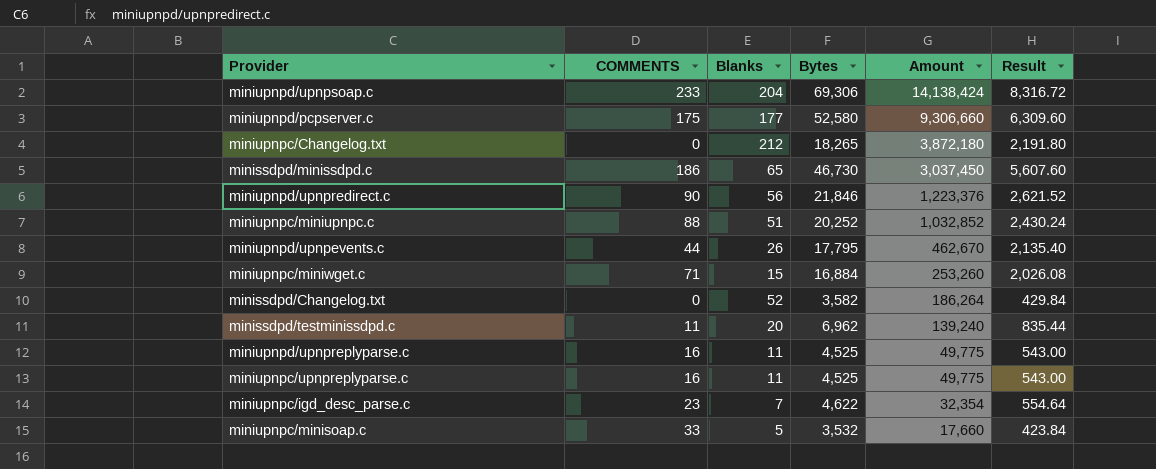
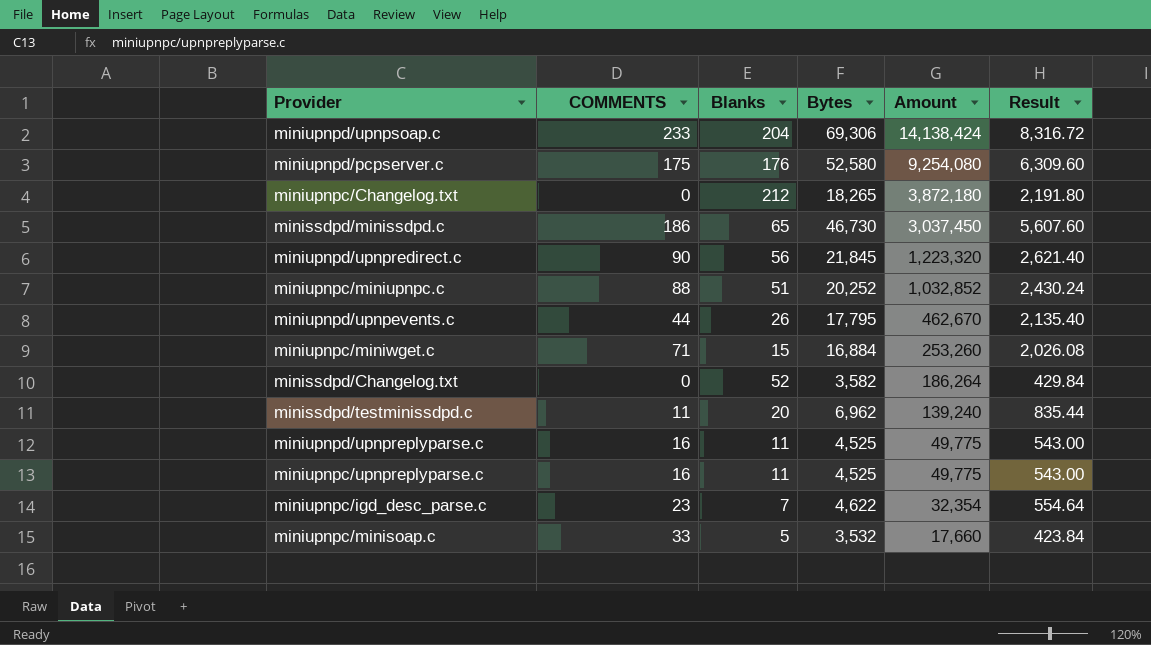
miniupnpd/pcpserver.c | Blanks: 177 -> 176
miniupnpd/pcpserver.c | Amount: 9,306,660 -> 9,254,080
miniupnpd/upnpredirect.c | Bytes: 21,846 -> 21,845
miniupnpd/upnpredirect.c | Amount: 1,223,376 -> 1,223,320
miniupnpd/upnpredirect.c | Result: 2,621.52 -> 2,621.40

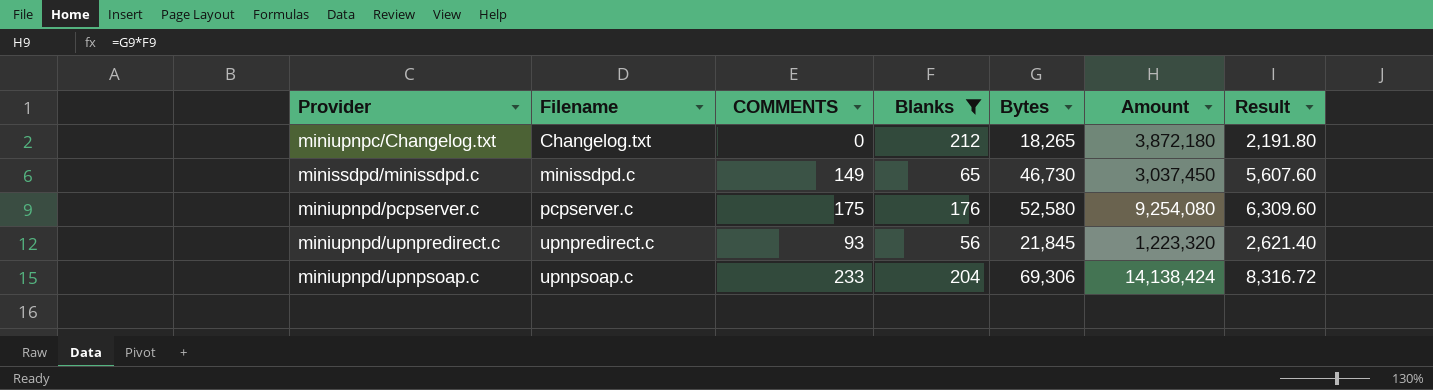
filter: none -> Blanks >= 56
row order: Amount descending -> Filename ascending
column Filename | position: none -> 2
minissdpd/minissdpd.c | COMMENTS: 186 -> 149
miniupnpd/upnpredirect.c | COMMENTS: 90 -> 93

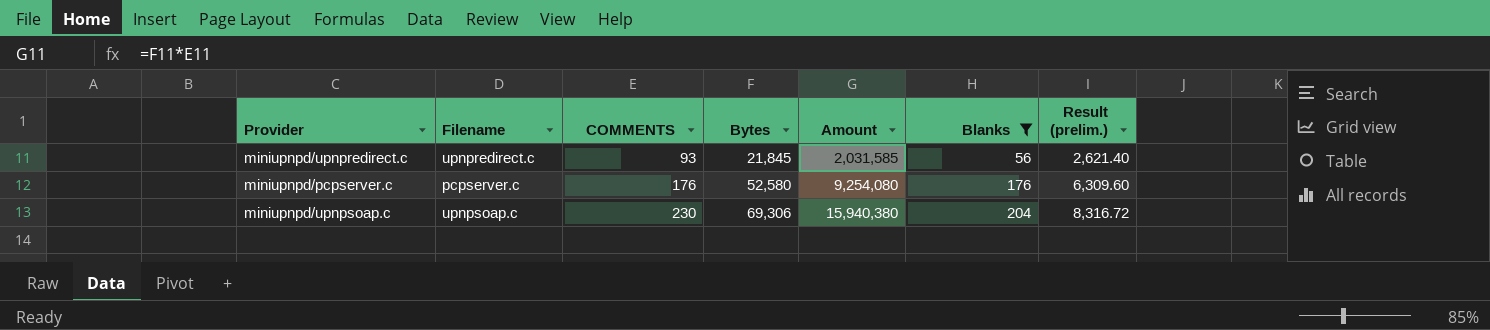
row order: Filename ascending -> COMMENTS ascending
column Amount | formula: [Blanks] * [Bytes] -> [COMMENTS] * [Bytes]
column Blanks | position: 4 -> 6
column name: Result -> Result (prelim.)
row miniupnpc/Changelog.txt: Changelog.txt | 0 | 212 | 18,265 | 3,872,180 | 2,191.80 -> none
row minissdpd/minissdpd.c: minissdpd.c | 149 | 65 | 46,730 | 3,037,450 | 5,607.60 -> none
miniupnpd/pcpserver.c | COMMENTS: 175 -> 176
miniupnpd/upnpsoap.c | COMMENTS: 233 -> 230

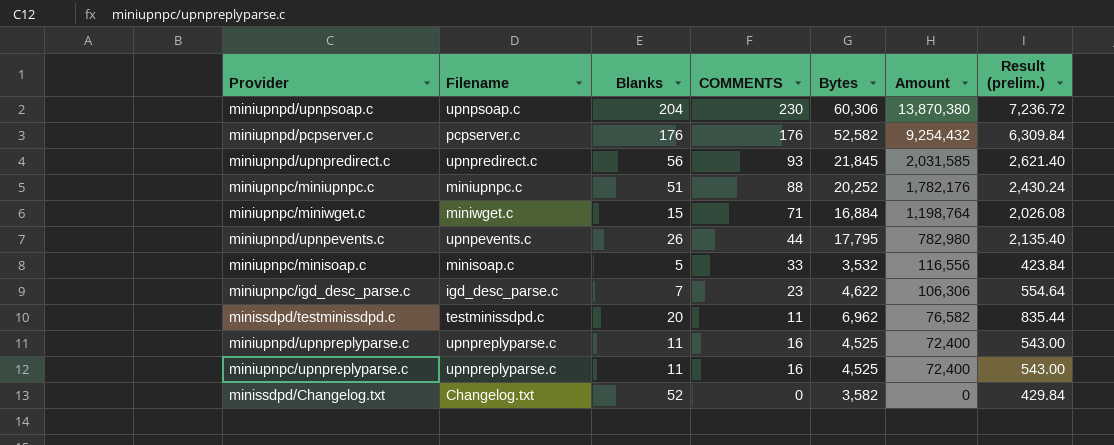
filter: Blanks >= 56 -> none
row order: COMMENTS ascending -> Amount descending
column Blanks | position: 6 -> 3
miniupnpd/upnpsoap.c | Bytes: 69,306 -> 60,306
miniupnpd/upnpsoap.c | Amount: 15,940,380 -> 13,870,380
miniupnpd/upnpsoap.c | Result (prelim.): 8,316.72 -> 7,236.72
miniupnpd/pcpserver.c | Bytes: 52,580 -> 52,582
miniupnpd/pcpserver.c | Amount: 9,254,080 -> 9,254,432
miniupnpd/pcpserver.c | Result (prelim.): 6,309.60 -> 6,309.84

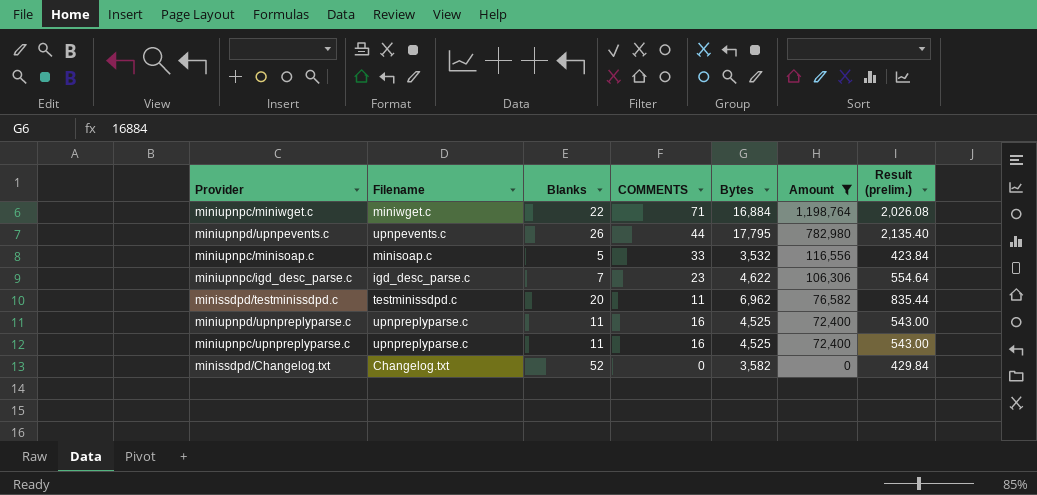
filter: none -> Amount <= 1,198,764
miniupnpc/miniwget.c | Blanks: 15 -> 22

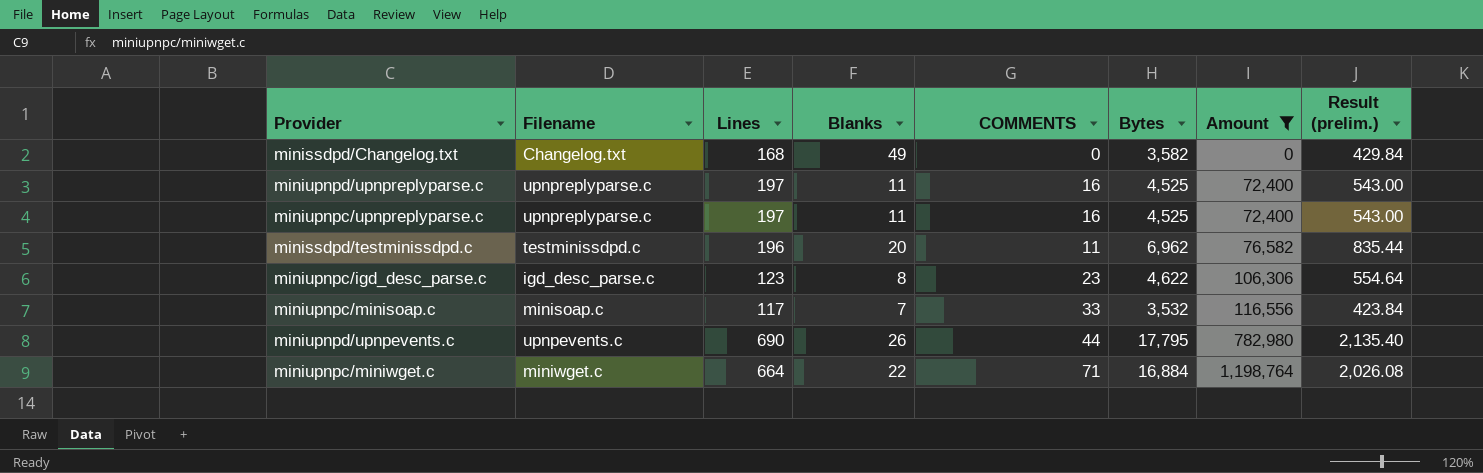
row order: Amount descending -> Amount ascending
column Lines | position: none -> 3
minissdpd/Changelog.txt | Blanks: 52 -> 49
miniupnpc/igd_desc_parse.c | Blanks: 7 -> 8
miniupnpc/minisoap.c | Blanks: 5 -> 7

